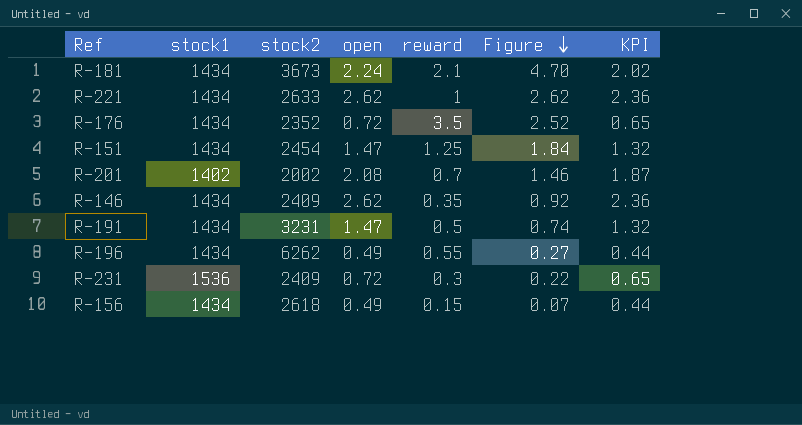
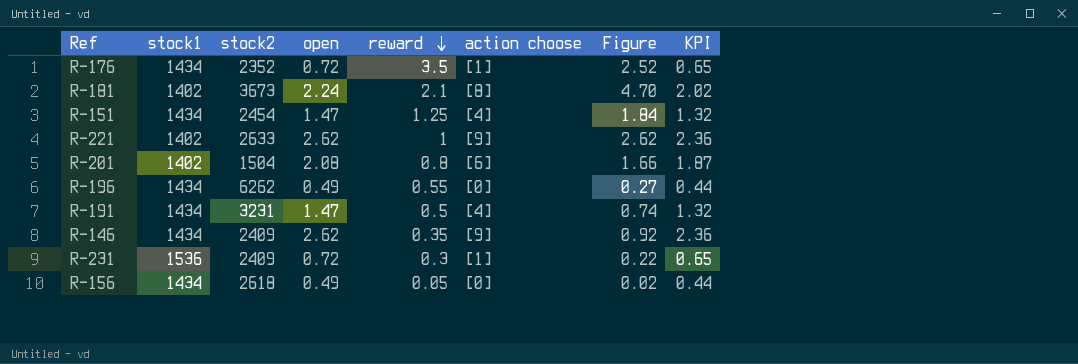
row order: Figure descending -> reward descending
column action choose | position: none -> 6
R-181 | stock1: 1434 -> 1402
R-221 | stock1: 1434 -> 1402
R-201 | stock2: 2002 -> 1504
R-201 | reward: 0.7 -> 0.8
R-201 | Figure: 1.46 -> 1.66
R-156 | reward: 0.15 -> 0.05
R-156 | Figure: 0.07 -> 0.02

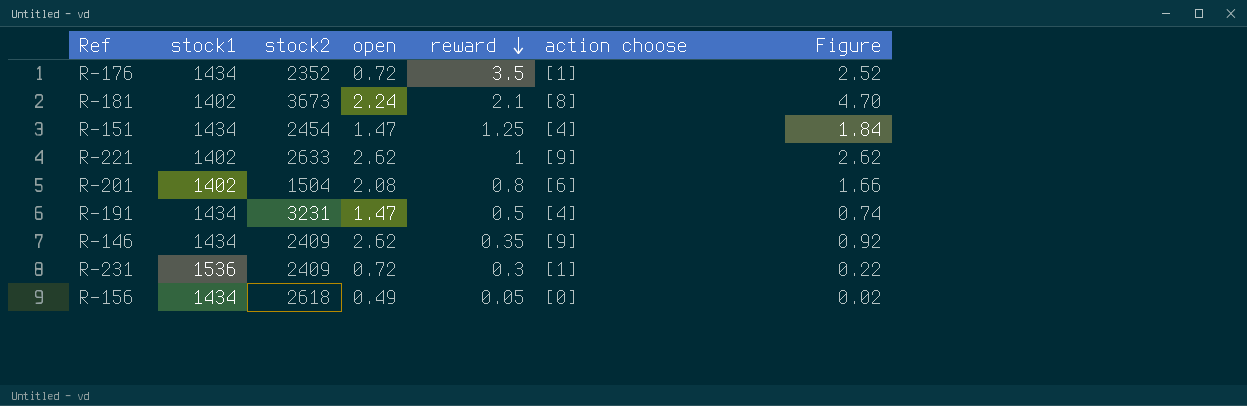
column KPI | formula: [open] * 0.9 -> none
row R-196: 1434 | 6262 | 0.49 | 0.55 | [0] | 0.27 | 0.44 -> none

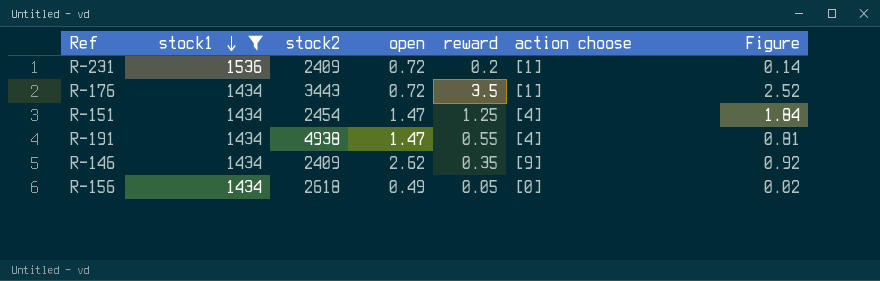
filter: none -> stock1 != 1402
row order: reward descending -> stock1 descending
R-231 | reward: 0.3 -> 0.2
R-231 | Figure: 0.22 -> 0.14
R-176 | stock2: 2352 -> 3443
R-191 | stock2: 3231 -> 4938
R-191 | reward: 0.5 -> 0.55
R-191 | Figure: 0.74 -> 0.81

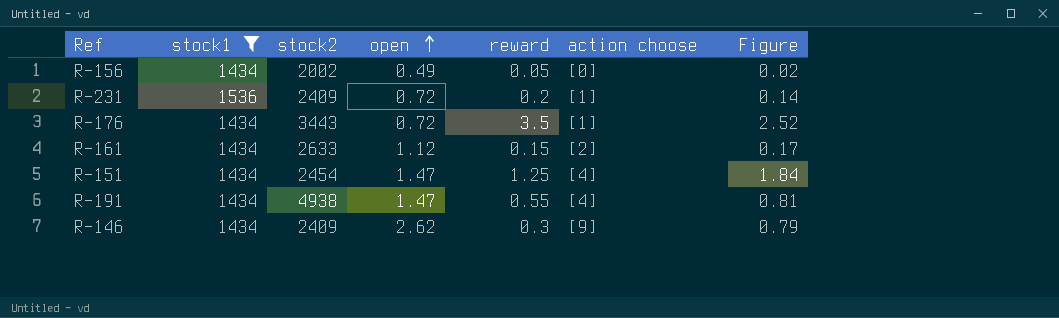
row order: stock1 descending -> open ascending
R-156 | stock2: 2618 -> 2002
row R-161: none -> 1434 | 2633 | 1.12 | 0.15 | [2] | 0.17
R-146 | reward: 0.35 -> 0.3
R-146 | Figure: 0.92 -> 0.79

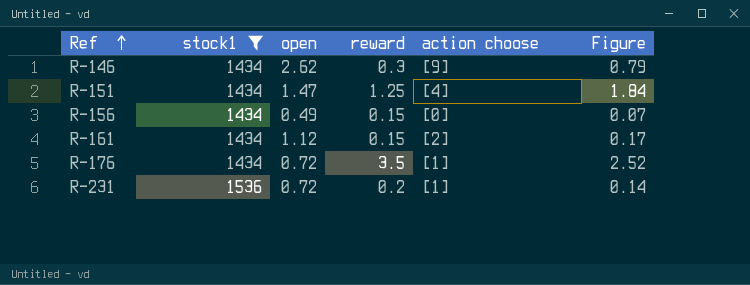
row order: open ascending -> Ref ascending
column stock2 | position: 3 -> none
row R-191: 1434 | 4938 | 1.47 | 0.55 | [4] | 0.81 -> none
R-156 | reward: 0.05 -> 0.15
R-156 | Figure: 0.02 -> 0.07

